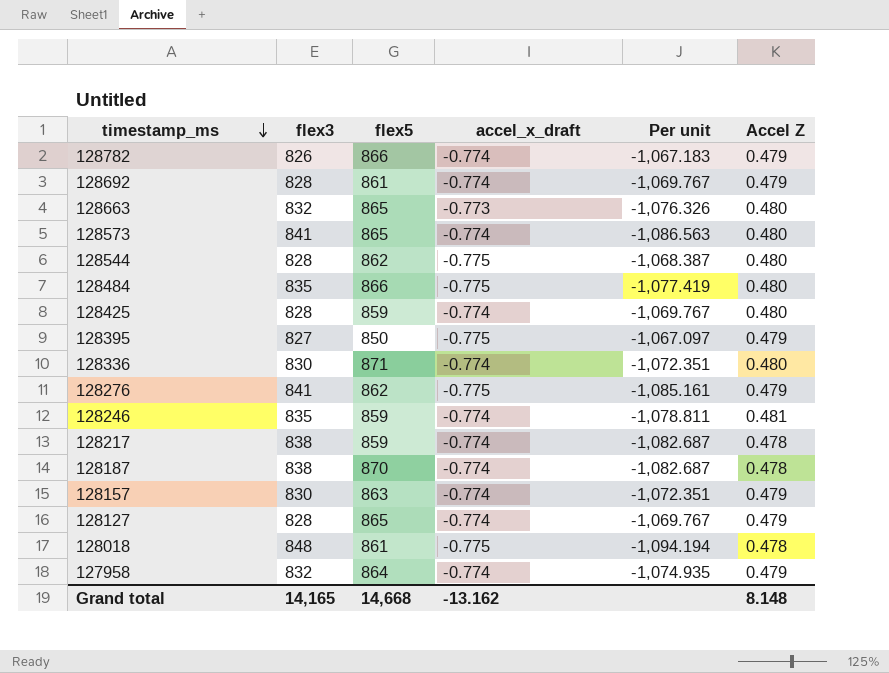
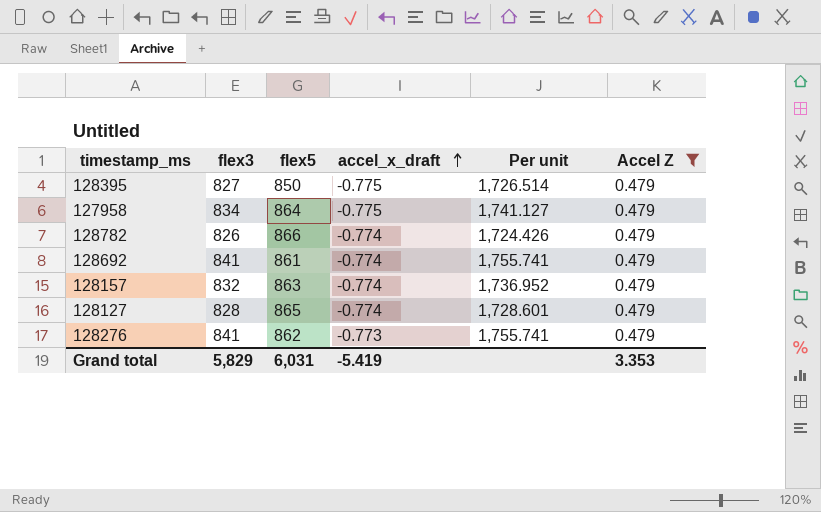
filter: none -> Accel Z = 0.479
row order: timestamp_ms descending -> accel_x_draft ascending
column Per unit | formula: [flex3] / [accel_x_draft] -> [flex3] / [Accel Z]
127958 | flex3: 832 -> 834
127958 | accel_x_draft: -0.774 -> -0.775
128692 | flex3: 828 -> 841
128157 | flex3: 830 -> 832
128276 | accel_x_draft: -0.775 -> -0.773
Grand total | flex3: 14,165 -> 5,829
Grand total | flex5: 14,668 -> 6,031
Grand total | accel_x_draft: -13.162 -> -5.419
Grand total | Accel Z: 8.148 -> 3.353

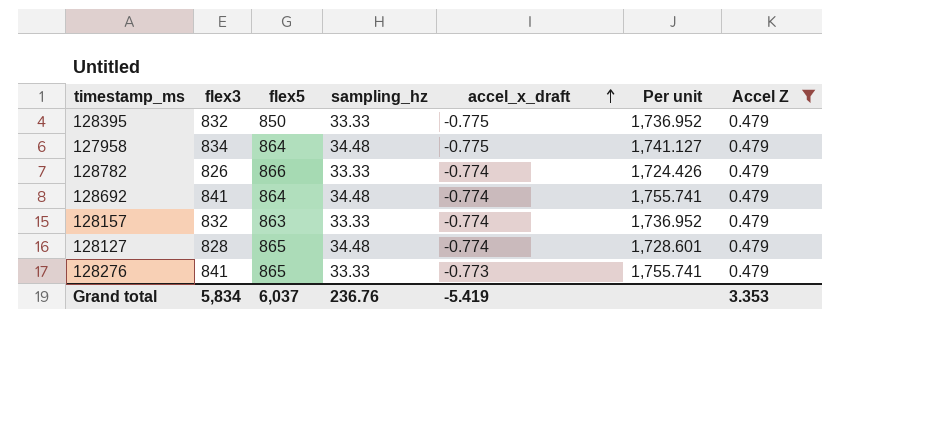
column sampling_hz | position: none -> 4
128395 | flex3: 827 -> 832
128395 | Per unit: 1,726.514 -> 1,736.952
128692 | flex5: 861 -> 864
128276 | flex5: 862 -> 865
Grand total | flex3: 5,829 -> 5,834
Grand total | flex5: 6,031 -> 6,037

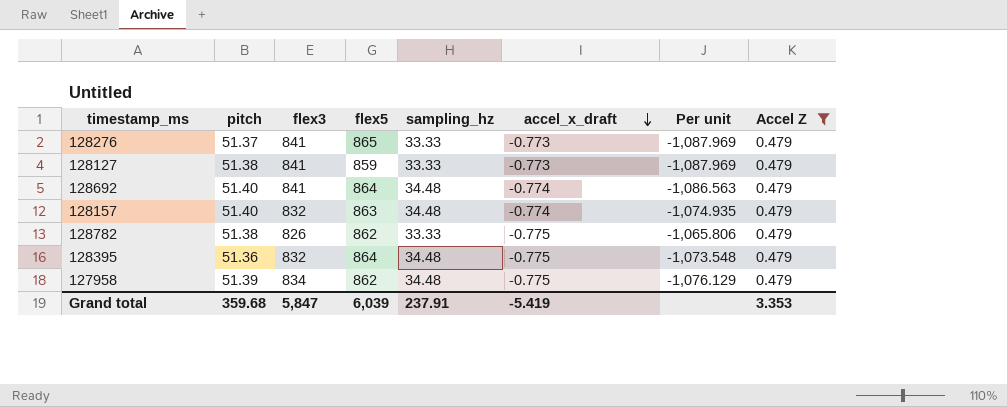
row order: accel_x_draft ascending -> accel_x_draft descending
column pitch | position: none -> 2
column Per unit | formula: [flex3] / [Accel Z] -> [flex3] / [accel_x_draft]
128127 | flex3: 828 -> 841
128127 | flex5: 865 -> 859
128127 | sampling_hz: 34.48 -> 33.33
128127 | accel_x_draft: -0.774 -> -0.773
128157 | sampling_hz: 33.33 -> 34.48
128782 | flex5: 866 -> 862
128782 | accel_x_draft: -0.774 -> -0.775
128395 | flex5: 850 -> 864
128395 | sampling_hz: 33.33 -> 34.48
127958 | flex5: 864 -> 862
Grand total | flex3: 5,834 -> 5,847
Grand total | flex5: 6,037 -> 6,039
Grand total | sampling_hz: 236.76 -> 237.91

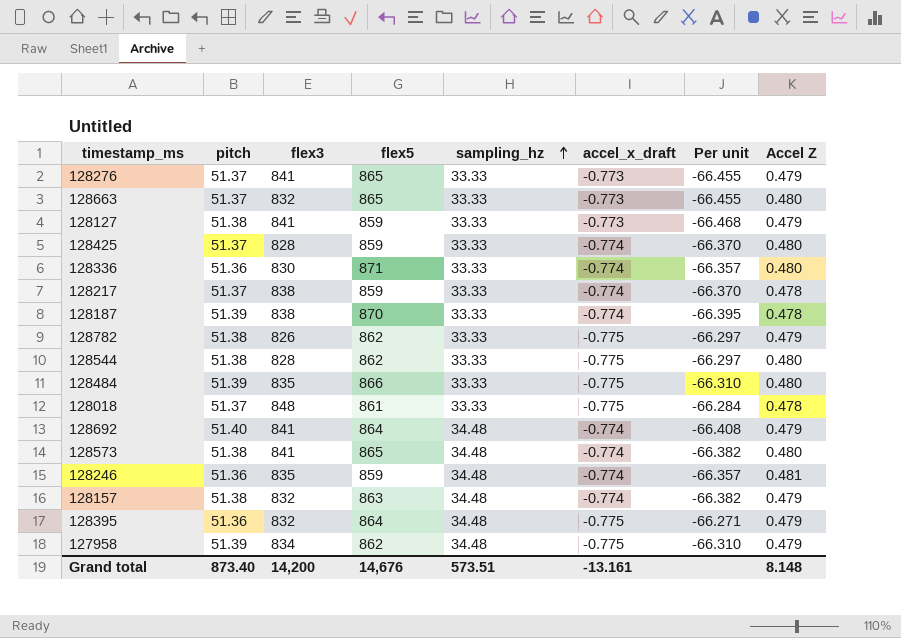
filter: Accel Z = 0.479 -> none
row order: accel_x_draft descending -> sampling_hz ascending
column Per unit | formula: [flex3] / [accel_x_draft] -> [pitch] / [accel_x_draft]
128157 | pitch: 51.40 -> 51.38
Grand total | pitch: 359.68 -> 873.40
Grand total | flex3: 5,847 -> 14,200
Grand total | flex5: 6,039 -> 14,676
Grand total | sampling_hz: 237.91 -> 573.51
Grand total | accel_x_draft: -5.419 -> -13.161
Grand total | Accel Z: 3.353 -> 8.148

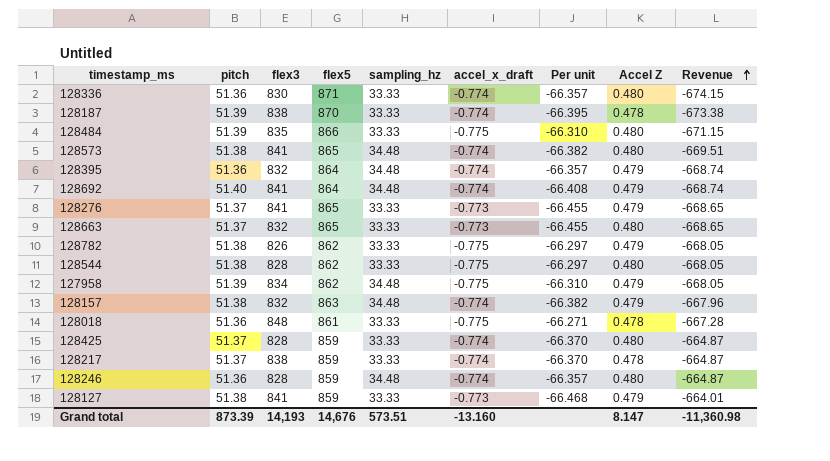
row order: sampling_hz ascending -> Revenue ascending
column Revenue | formula: none -> [flex5] * [accel_x_draft]
128395 | accel_x_draft: -0.775 -> -0.774
128395 | Per unit: -66.271 -> -66.357
128018 | pitch: 51.37 -> 51.36
128018 | Per unit: -66.284 -> -66.271
128246 | flex3: 835 -> 828
128246 | Accel Z: 0.481 -> 0.480
Grand total | pitch: 873.40 -> 873.39
Grand total | flex3: 14,200 -> 14,193
Grand total | accel_x_draft: -13.161 -> -13.160
Grand total | Accel Z: 8.148 -> 8.147

